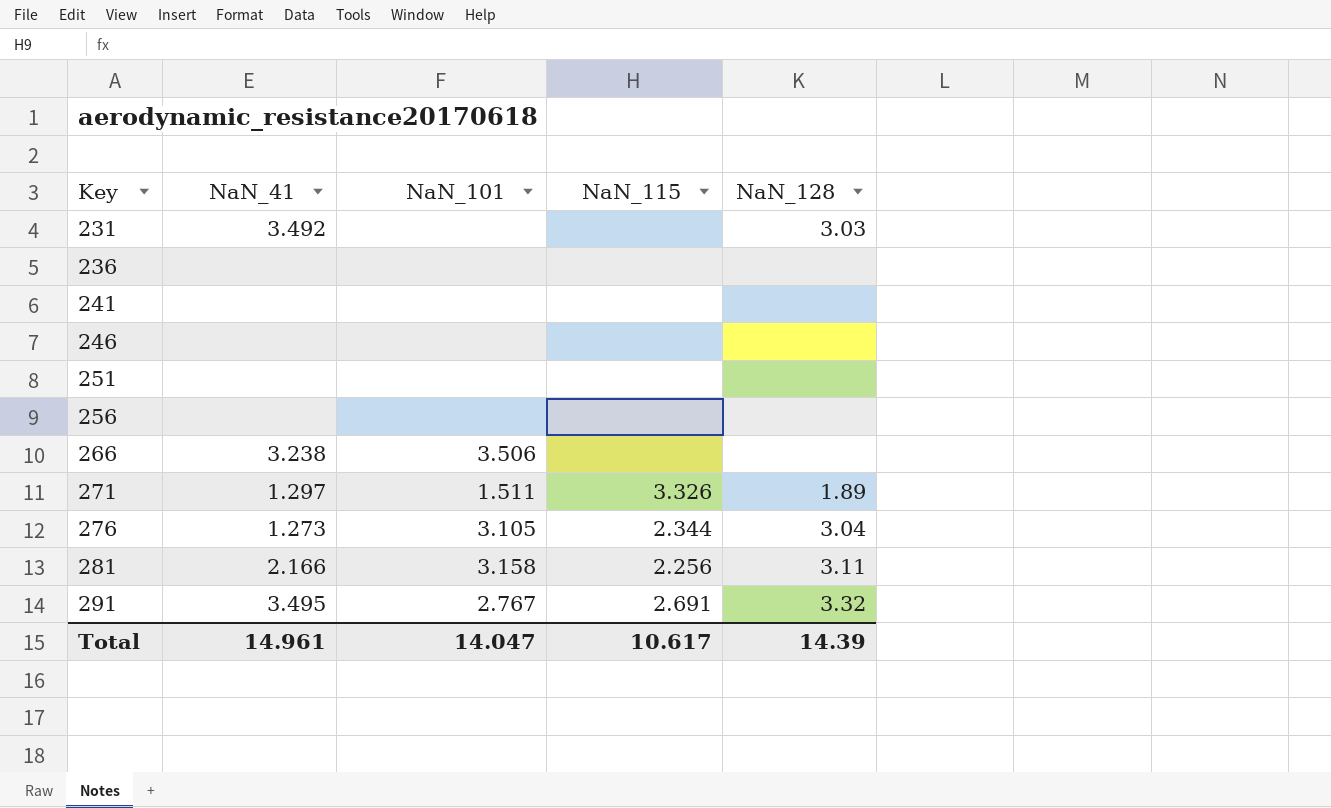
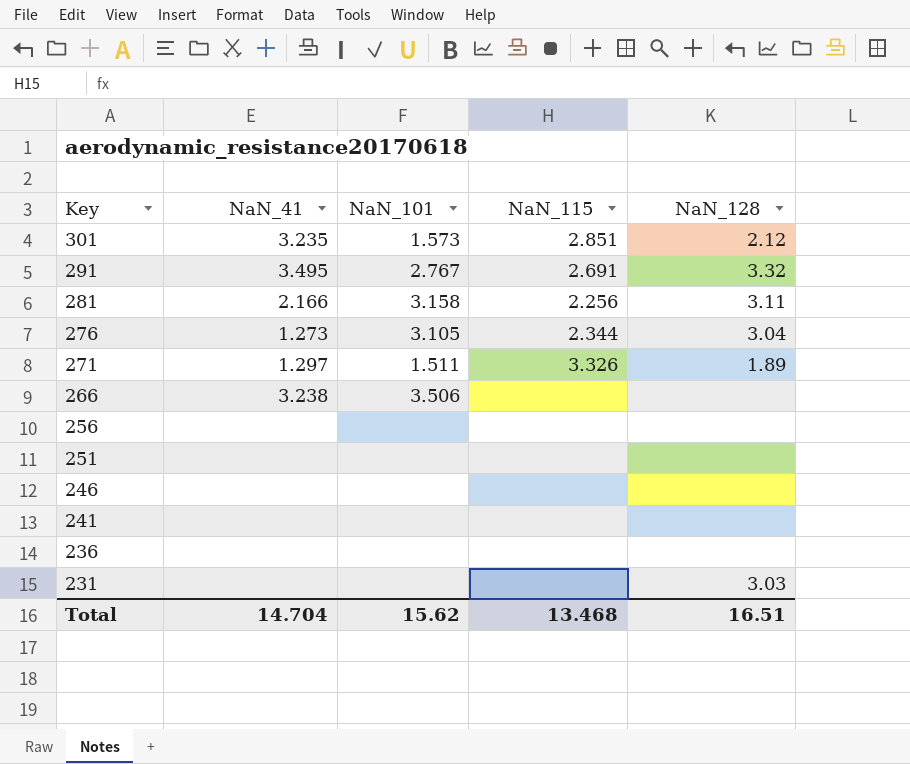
row order: Key ascending -> Key descending
row 301: none -> 3.235 | 1.573 | 2.851 | 2.12
231 | NaN_41: 3.492 -> none
Total | NaN_41: 14.961 -> 14.704
Total | NaN_101: 14.047 -> 15.62
Total | NaN_115: 10.617 -> 13.468
Total | NaN_128: 14.39 -> 16.51

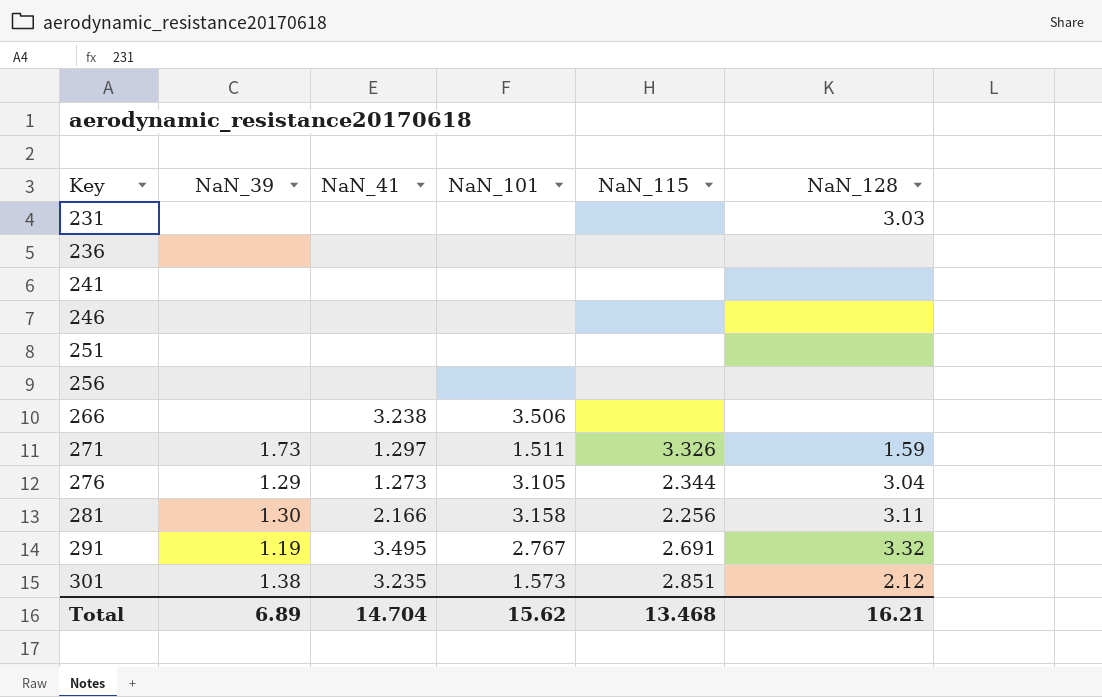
row order: Key descending -> Key ascending
column NaN_39 | position: none -> 2
271 | NaN_128: 1.89 -> 1.59
Total | NaN_128: 16.51 -> 16.21

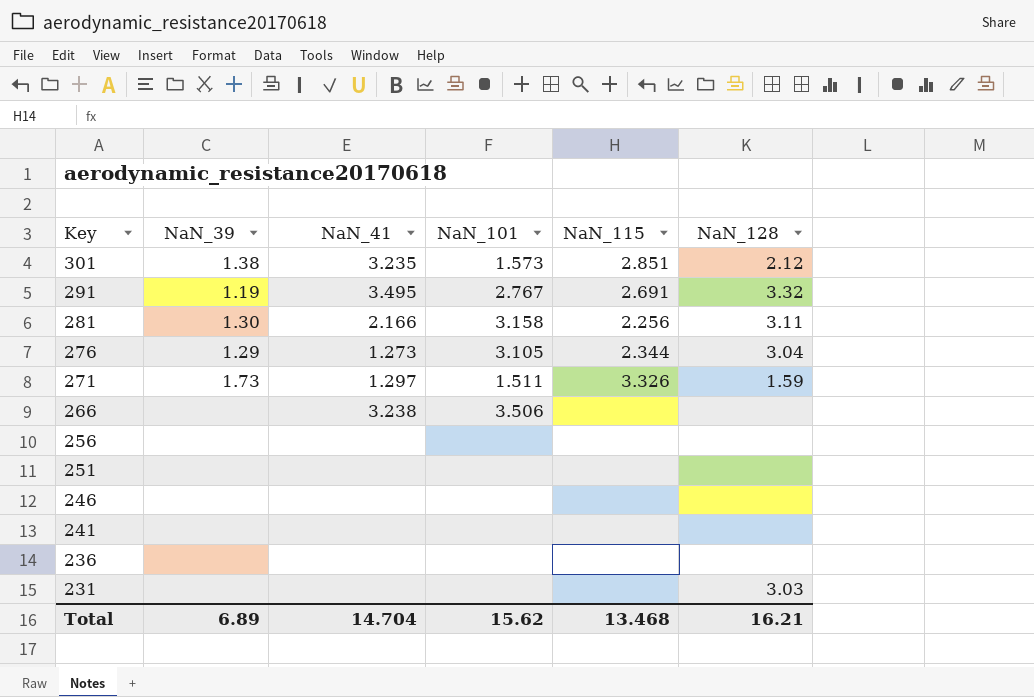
row order: Key ascending -> Key descending

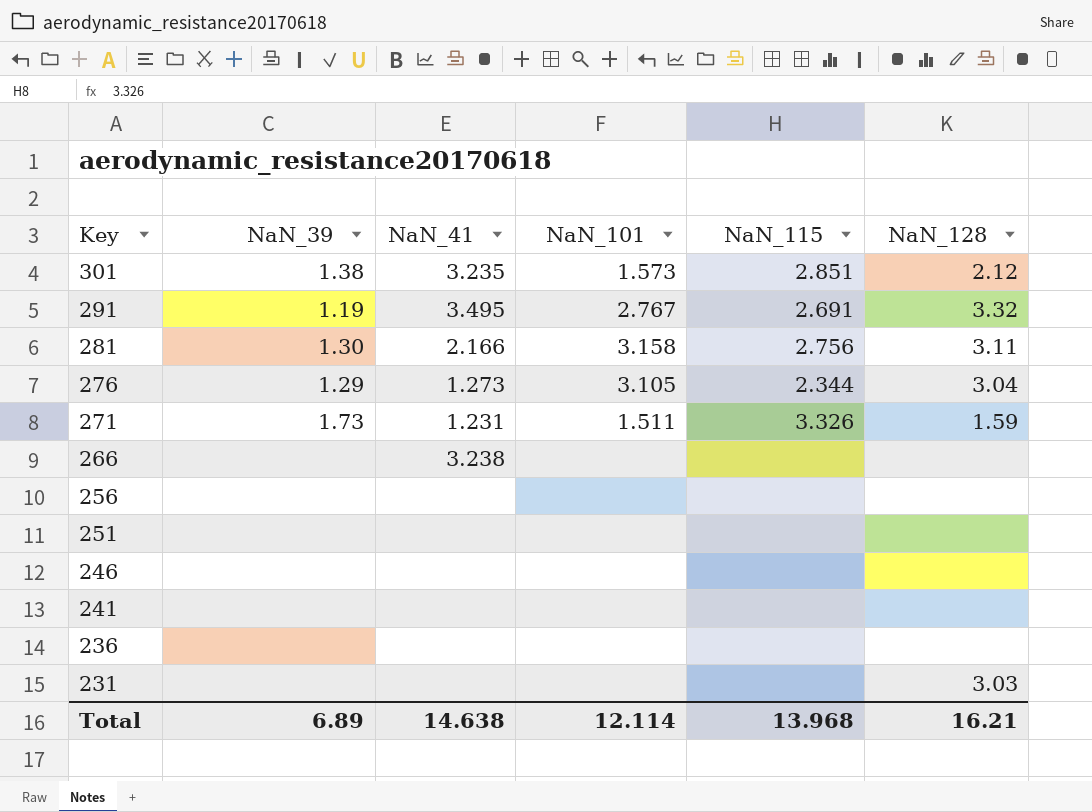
281 | NaN_115: 2.256 -> 2.756
271 | NaN_41: 1.297 -> 1.231
266 | NaN_101: 3.506 -> none
Total | NaN_41: 14.704 -> 14.638
Total | NaN_101: 15.62 -> 12.114
Total | NaN_115: 13.468 -> 13.968

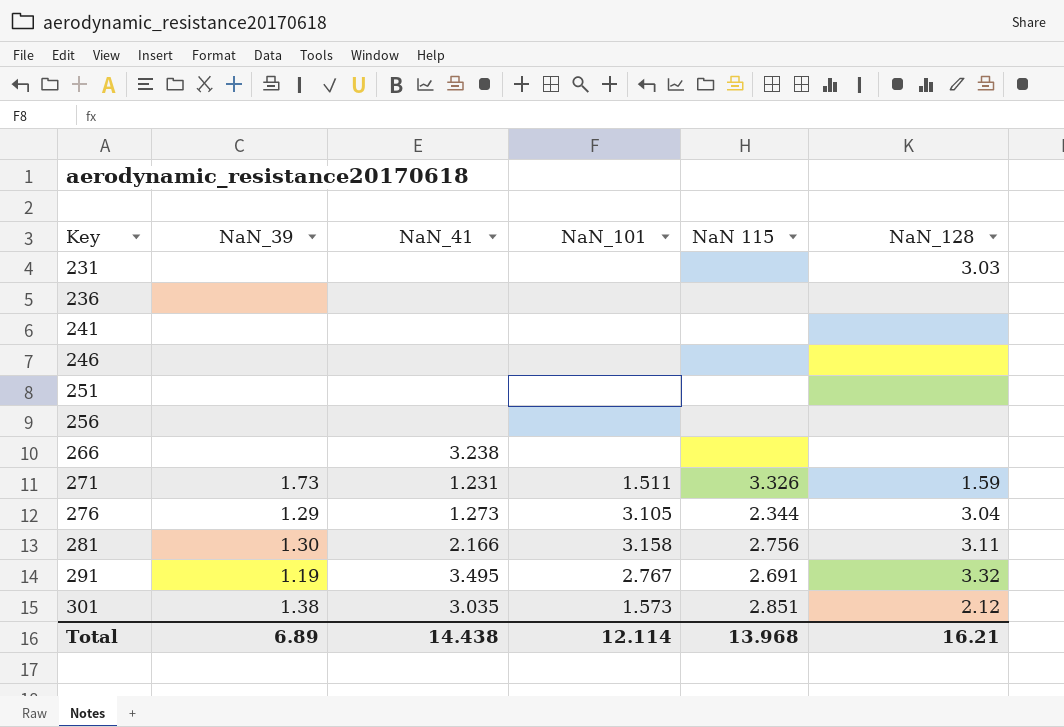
row order: Key descending -> Key ascending
column name: NaN_115 -> NaN 115
301 | NaN_41: 3.235 -> 3.035
Total | NaN_41: 14.638 -> 14.438

